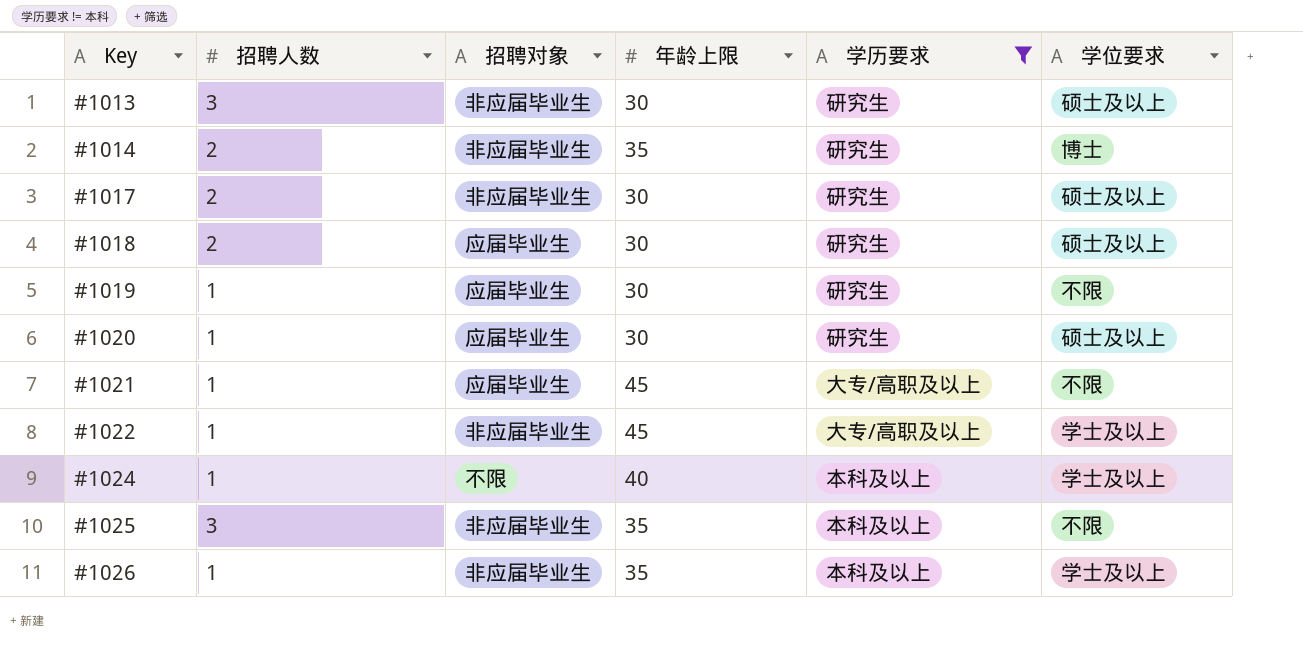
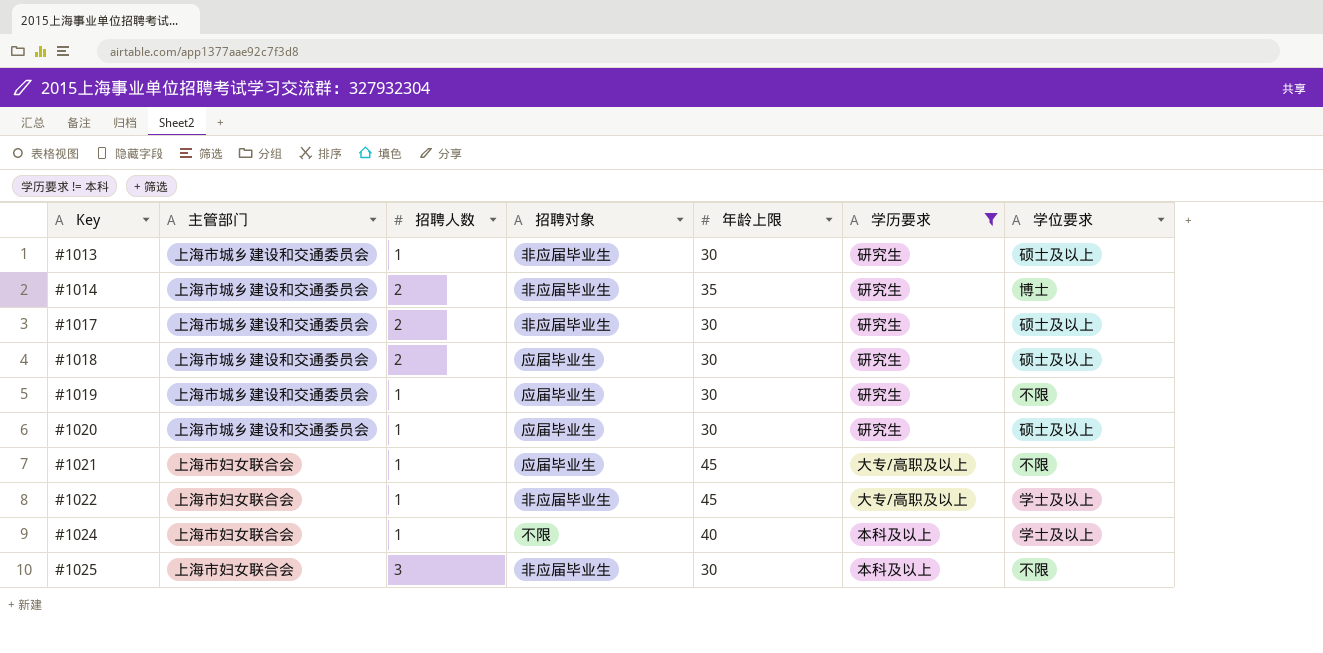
column 主管部门 | position: none -> 2
row #1026: 1 | 非应届毕业生 | 35 | 本科及以上 | 学士及以上 -> none
#1013 | 招聘人数: 3 -> 1
#1025 | 年龄上限: 35 -> 30

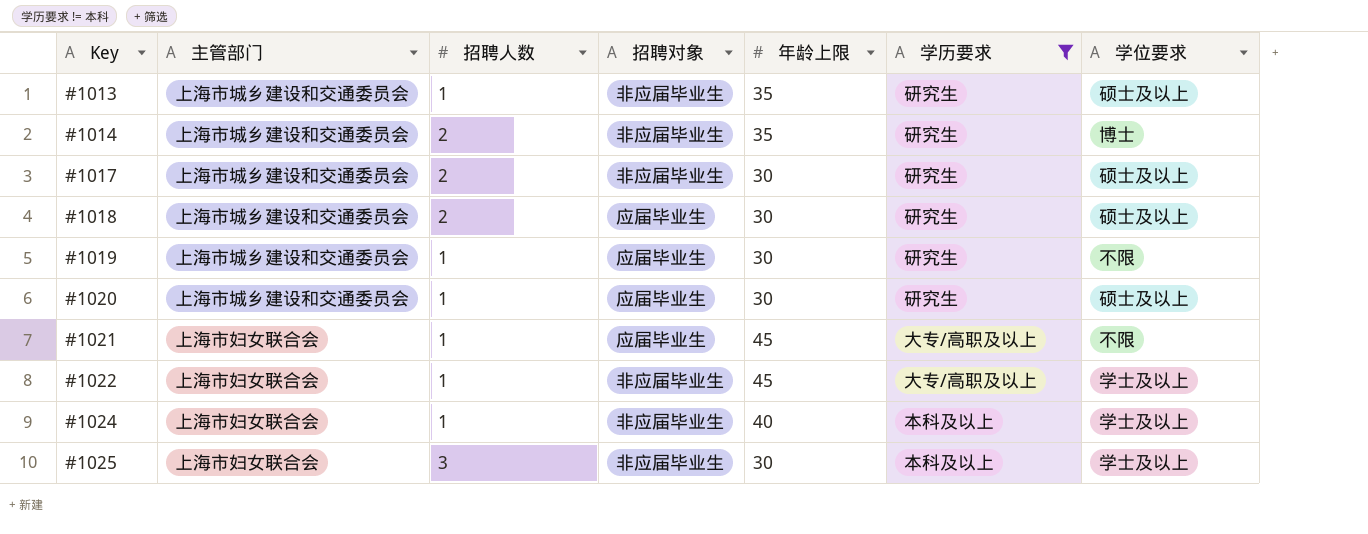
#1013 | 年龄上限: 30 -> 35
#1024 | 招聘对象: 不限 -> 非应届毕业生
#1025 | 学位要求: 不限 -> 学士及以上

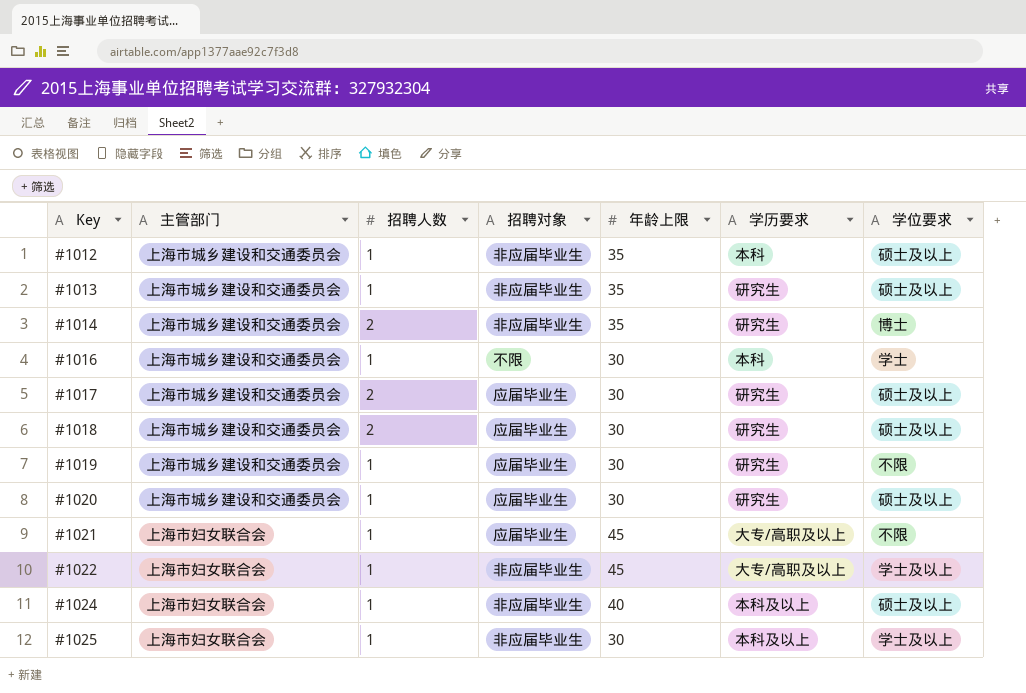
filter: 学历要求 != 本科 -> none
#1017 | 招聘对象: 非应届毕业生 -> 应届毕业生
#1024 | 学位要求: 学士及以上 -> 硕士及以上
#1025 | 招聘人数: 3 -> 1

